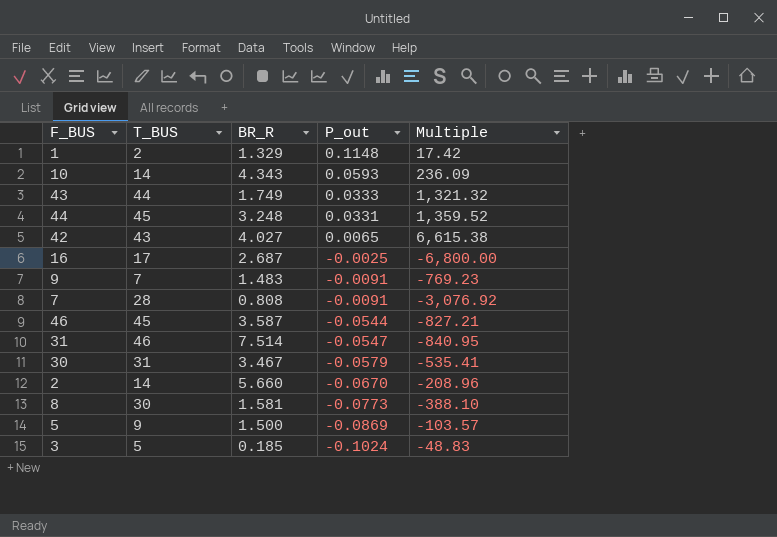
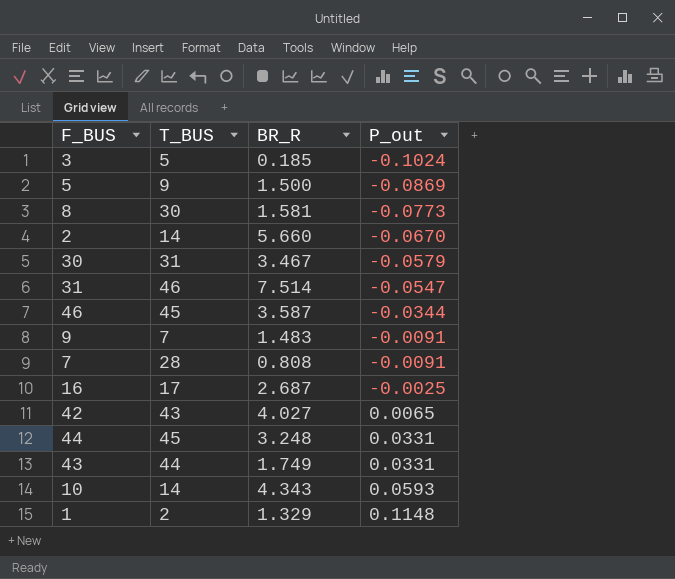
row order: P_out descending -> P_out ascending
column Multiple | formula: [T_BUS] / [P_out] -> none
46 | P_out: -0.0544 -> -0.0344
43 | P_out: 0.0333 -> 0.0331

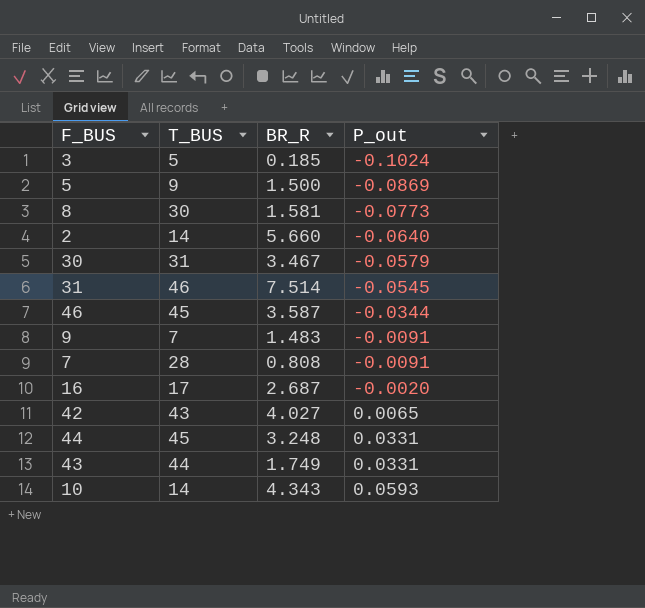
row 1: 2 | 1.329 | 0.1148 -> none
2 | P_out: -0.0670 -> -0.0640
31 | P_out: -0.0547 -> -0.0545
16 | P_out: -0.0025 -> -0.0020

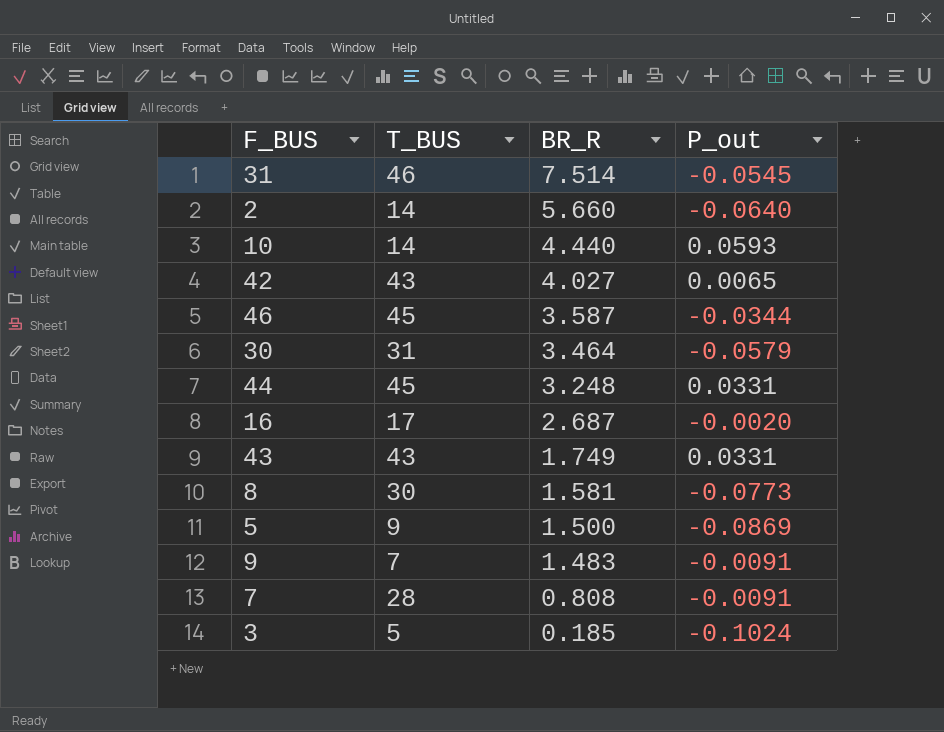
row order: P_out ascending -> BR_R descending
10 | BR_R: 4.343 -> 4.440
30 | BR_R: 3.467 -> 3.464
43 | T_BUS: 44 -> 43

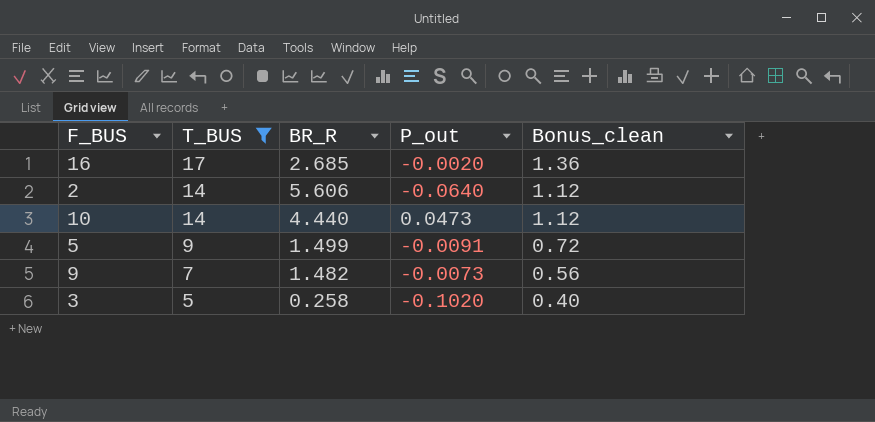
filter: none -> T_BUS <= 17
row order: BR_R descending -> T_BUS descending
column Bonus_clean | formula: none -> [T_BUS] * 0.08
16 | BR_R: 2.687 -> 2.685
2 | BR_R: 5.660 -> 5.606
10 | P_out: 0.0593 -> 0.0473
5 | BR_R: 1.500 -> 1.499
5 | P_out: -0.0869 -> -0.0091
9 | BR_R: 1.483 -> 1.482
9 | P_out: -0.0091 -> -0.0073
3 | BR_R: 0.185 -> 0.258
3 | P_out: -0.1024 -> -0.1020

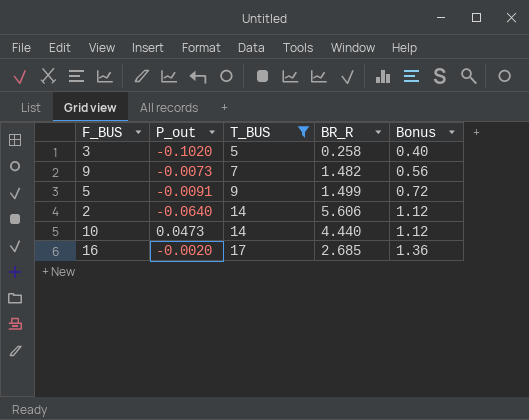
row order: T_BUS descending -> T_BUS ascending
column P_out | position: 4 -> 2
column name: Bonus_clean -> Bonus

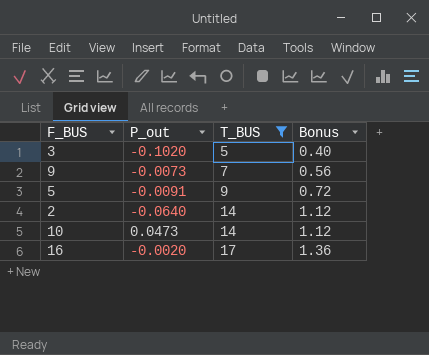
column BR_R | position: 4 -> none

